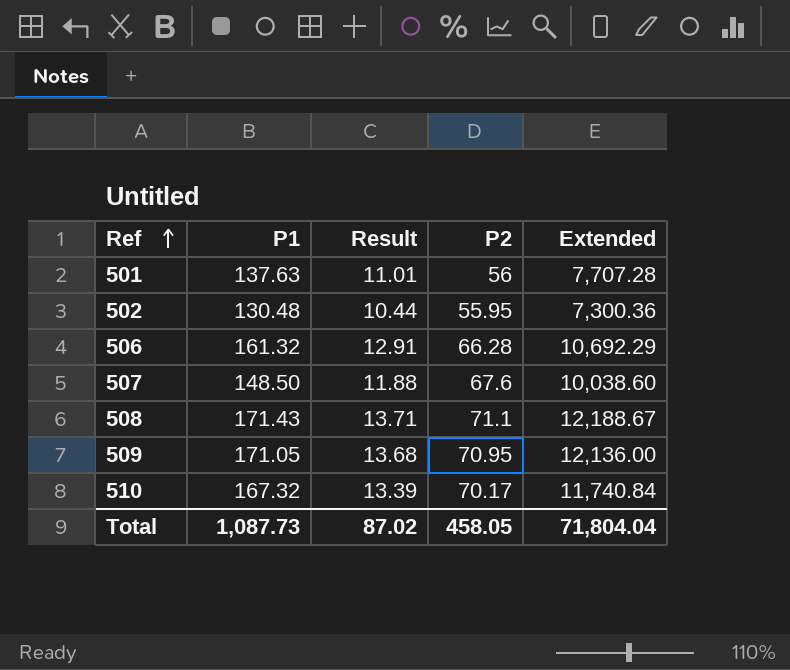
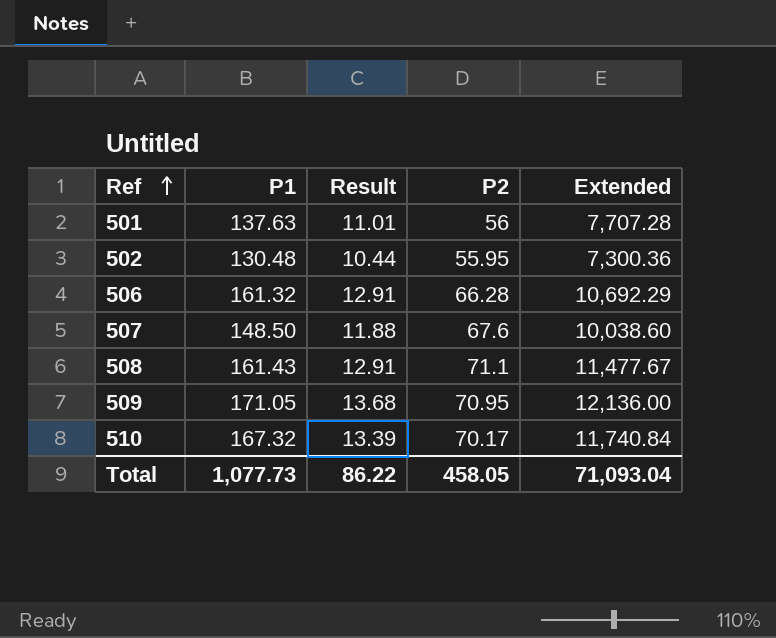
508 | P1: 171.43 -> 161.43
508 | Result: 13.71 -> 12.91
508 | Extended: 12,188.67 -> 11,477.67
Total | P1: 1,087.73 -> 1,077.73
Total | Result: 87.02 -> 86.22
Total | Extended: 71,804.04 -> 71,093.04

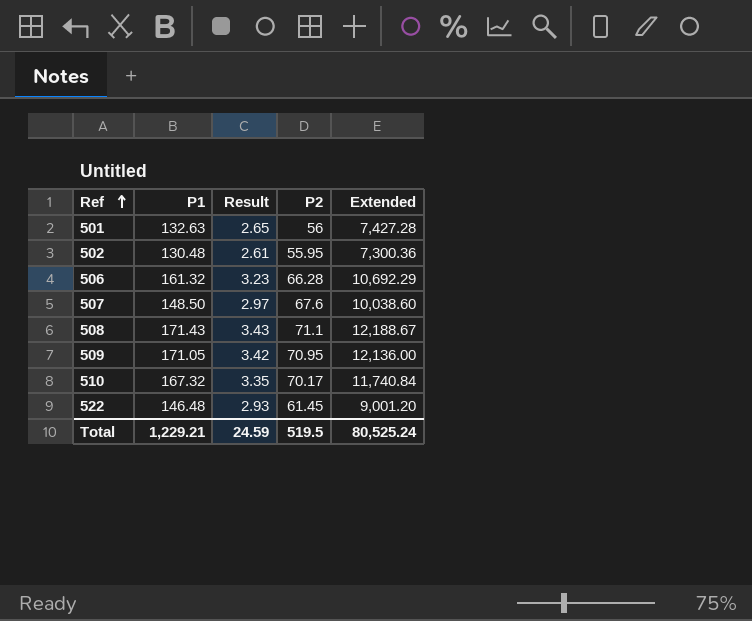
column Result | formula: [P1] * 0.08 -> [P1] * 0.02
501 | P1: 137.63 -> 132.63
501 | Extended: 7,707.28 -> 7,427.28
508 | P1: 161.43 -> 171.43
508 | Extended: 11,477.67 -> 12,188.67
row 522: none -> 146.48 | 2.93 | 61.45 | 9,001.20
Total | P1: 1,077.73 -> 1,229.21
Total | Result: 86.22 -> 24.59
Total | P2: 458.05 -> 519.5
Total | Extended: 71,093.04 -> 80,525.24

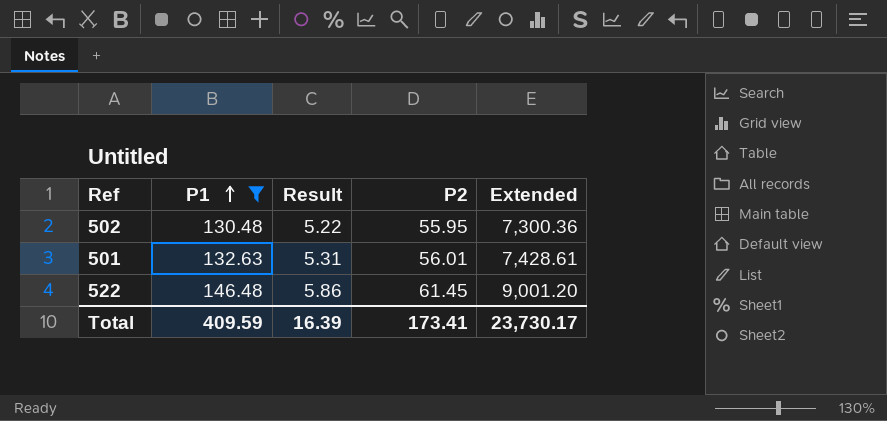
filter: none -> P1 <= 146.48
row order: Ref ascending -> P1 ascending
column Result | formula: [P1] * 0.02 -> [P1] * 0.04
501 | P2: 56 -> 56.01
501 | Extended: 7,427.28 -> 7,428.61
Total | P1: 1,229.21 -> 409.59
Total | Result: 24.59 -> 16.39
Total | P2: 519.5 -> 173.41
Total | Extended: 80,525.24 -> 23,730.17

